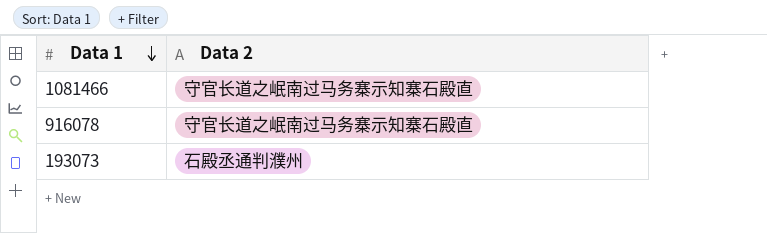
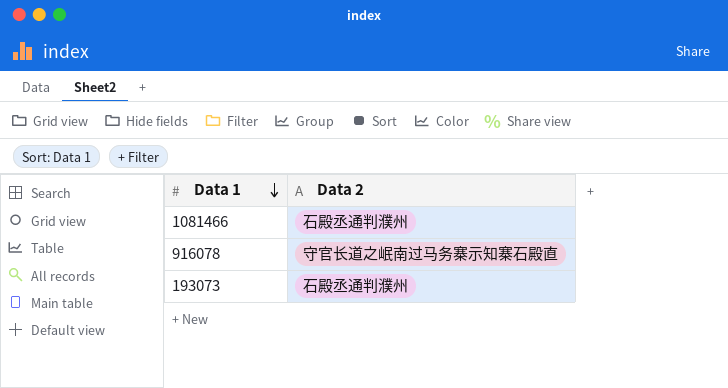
1081466 | Data 2: 守官长道之岷南过马务寨示知寨石殿直 -> 石殿丞通判濮州

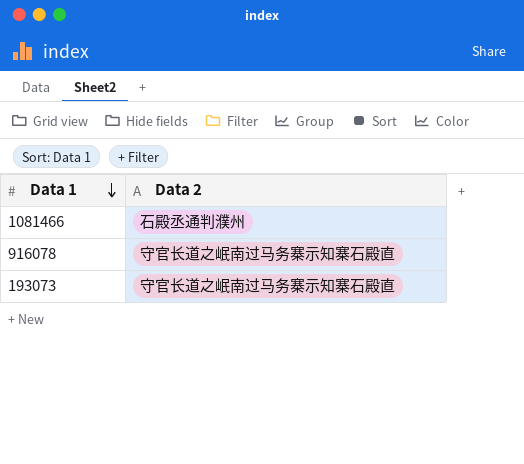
193073 | Data 2: 石殿丞通判濮州 -> 守官长道之岷南过马务寨示知寨石殿直

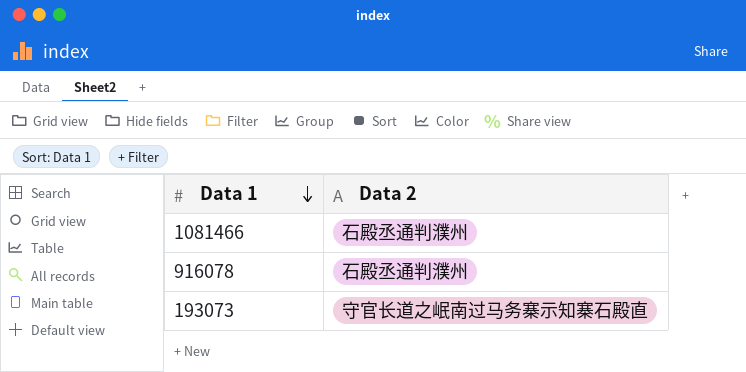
916078 | Data 2: 守官长道之岷南过马务寨示知寨石殿直 -> 石殿丞通判濮州

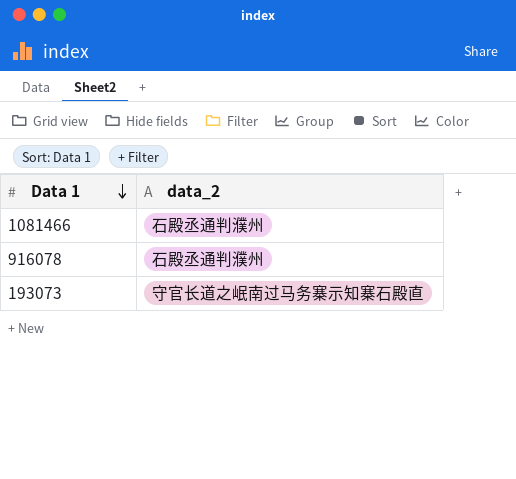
column name: Data 2 -> data_2

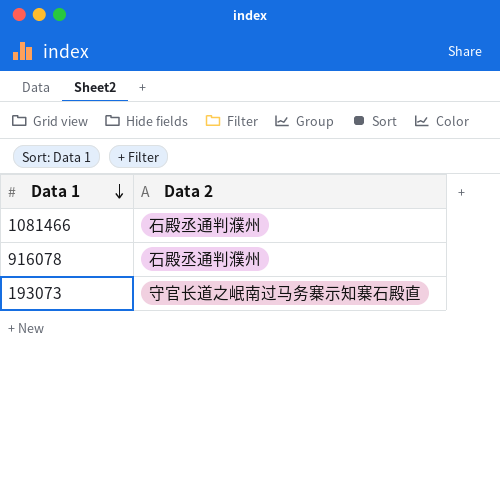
column name: data_2 -> Data 2

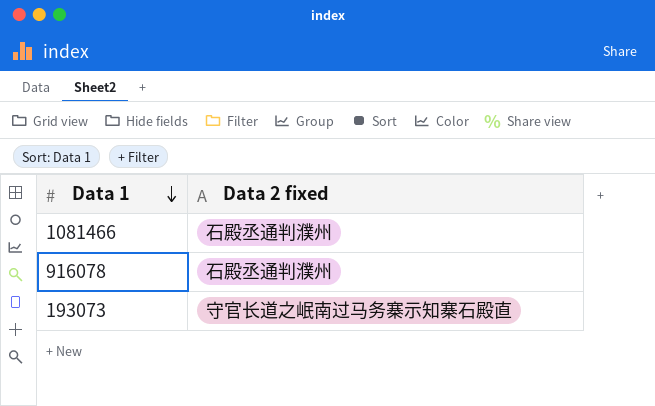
column name: Data 2 -> Data 2 fixed

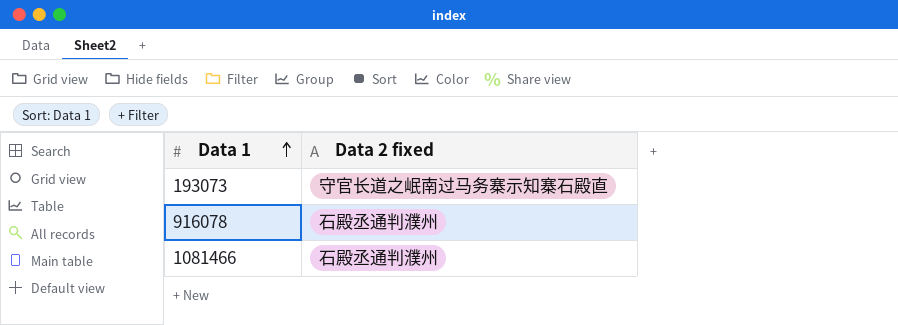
row order: Data 1 descending -> Data 1 ascending

